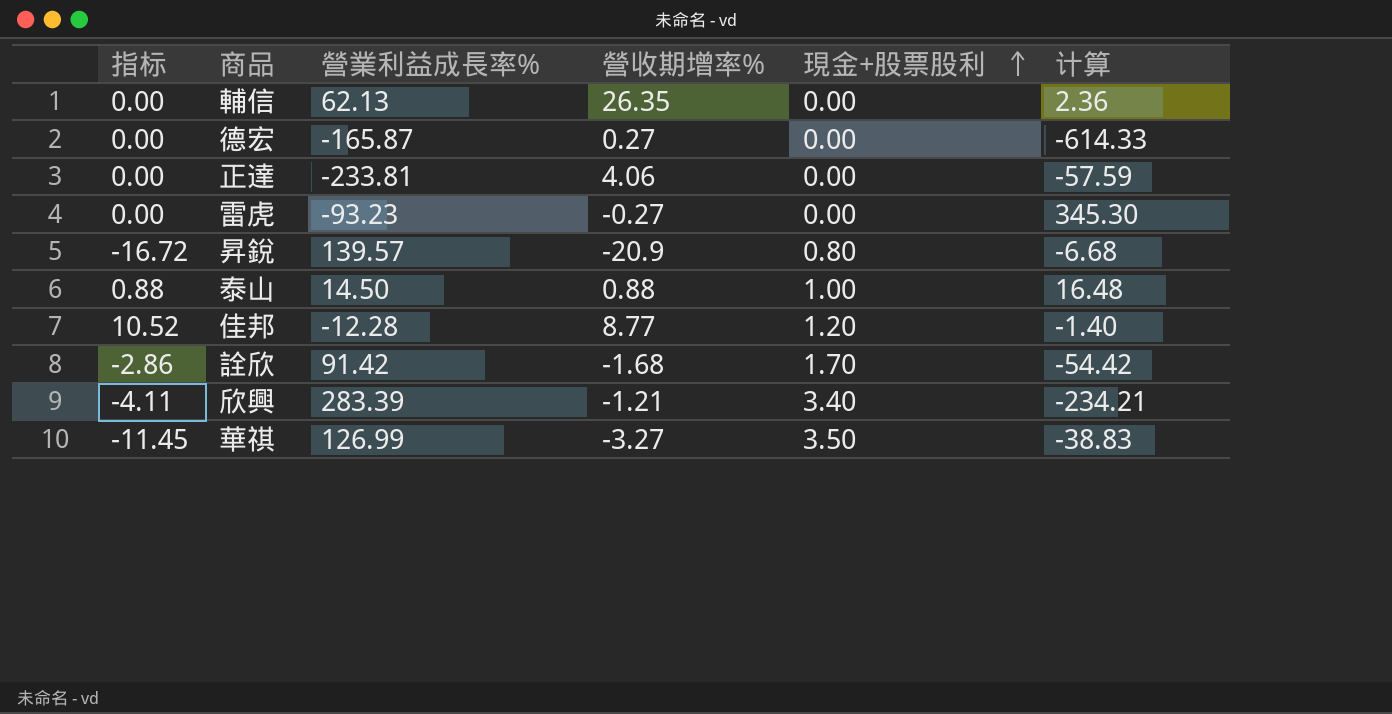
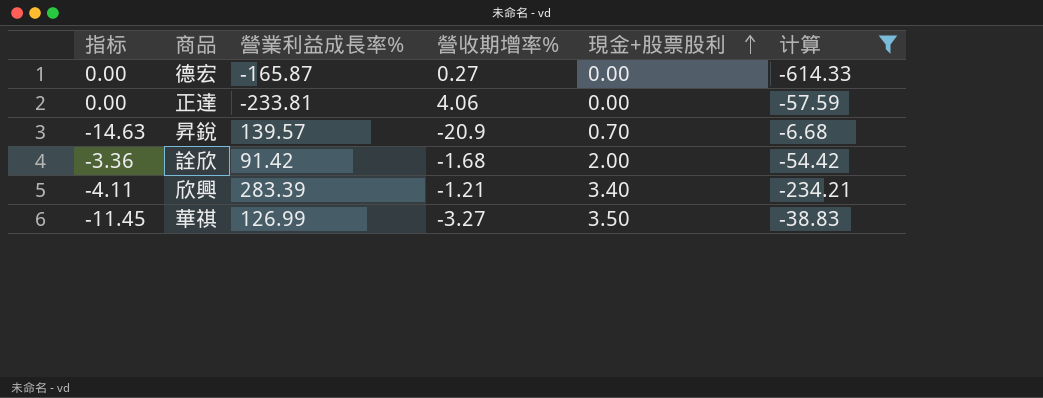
filter: none -> 计算 <= -6.68
昇銳 | 指标: -16.72 -> -14.63
昇銳 | 現金+股票股利: 0.80 -> 0.70
詮欣 | 指标: -2.86 -> -3.36
詮欣 | 現金+股票股利: 1.70 -> 2.00

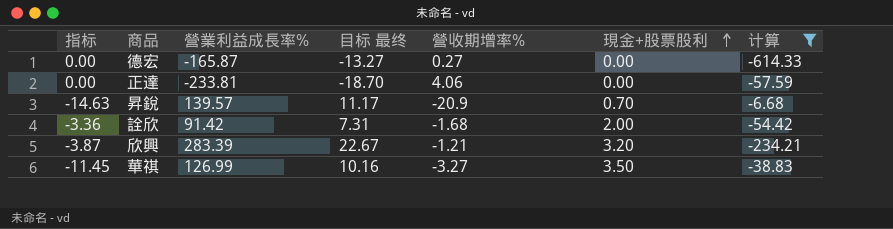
column 目标 最终 | formula: none -> [營業利益成長率%] * 0.08
欣興 | 指标: -4.11 -> -3.87
欣興 | 現金+股票股利: 3.40 -> 3.20

